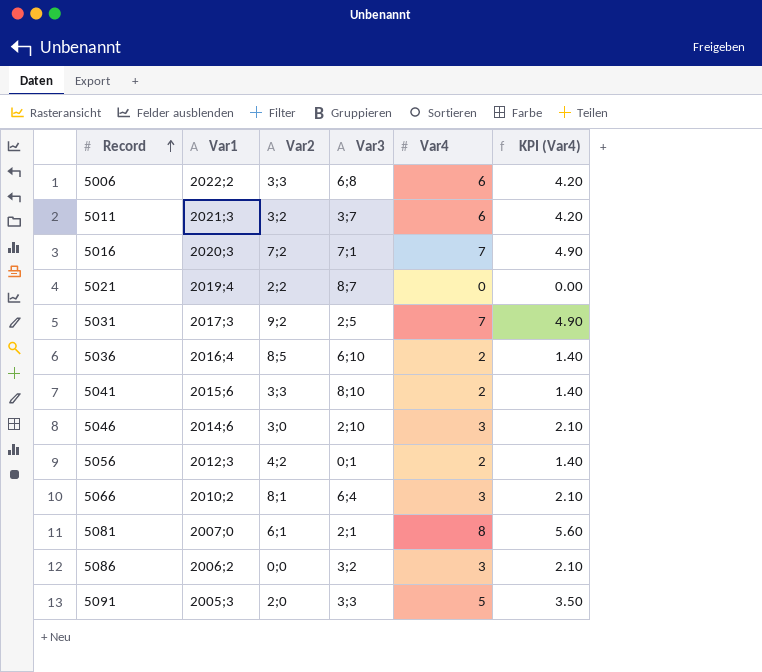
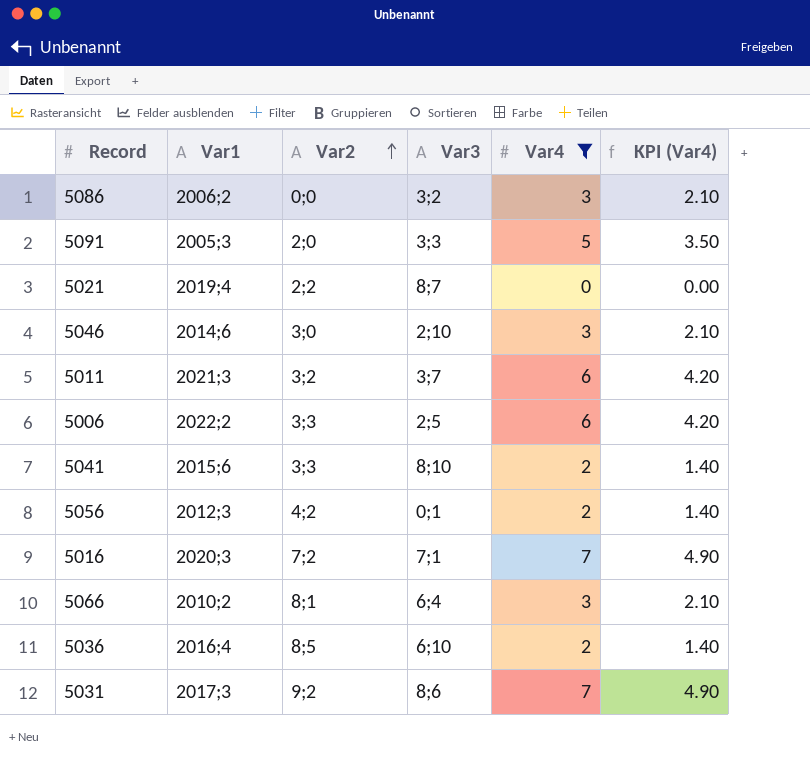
filter: none -> Var4 != 8
row order: Record ascending -> Var2 ascending
5006 | Var3: 6;8 -> 2;5
5031 | Var3: 2;5 -> 8;6

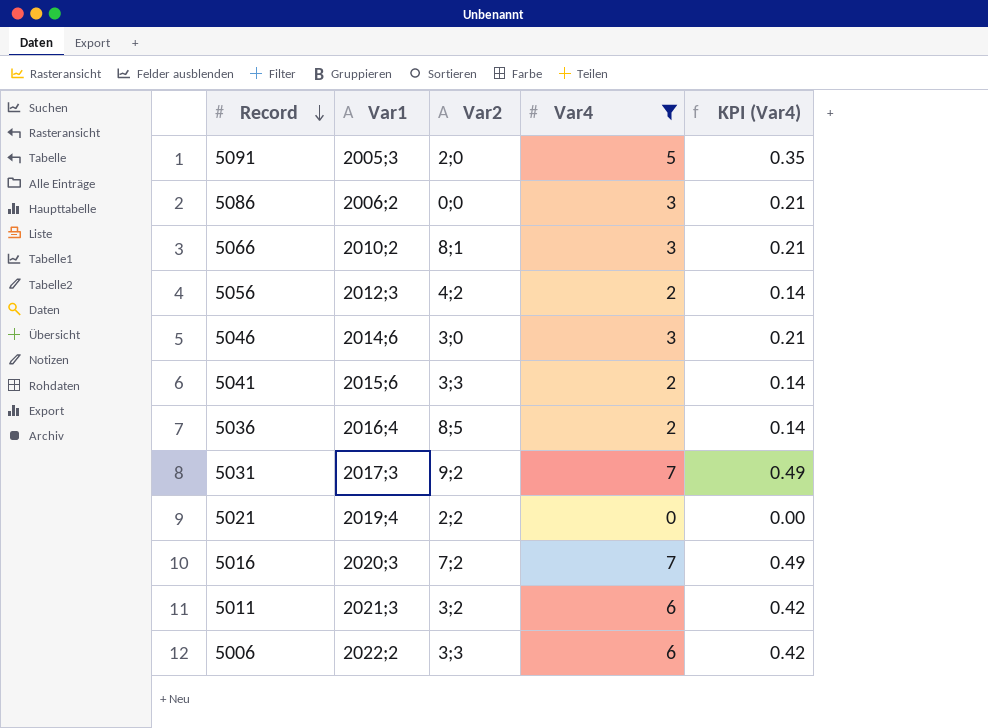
row order: Var2 ascending -> Record descending
column Var3 | position: 4 -> none
column KPI (Var4) | formula: [Var4] * 0.7 -> [Var4] * 0.07

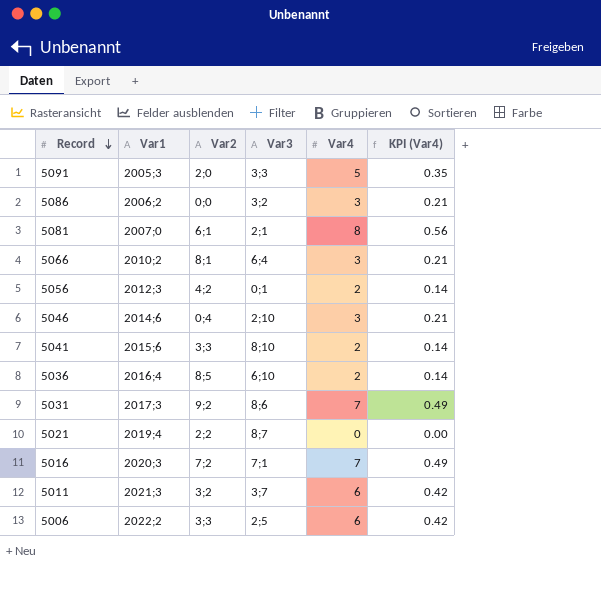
filter: Var4 != 8 -> none
column Var3 | position: none -> 4
5046 | Var2: 3;0 -> 0;4

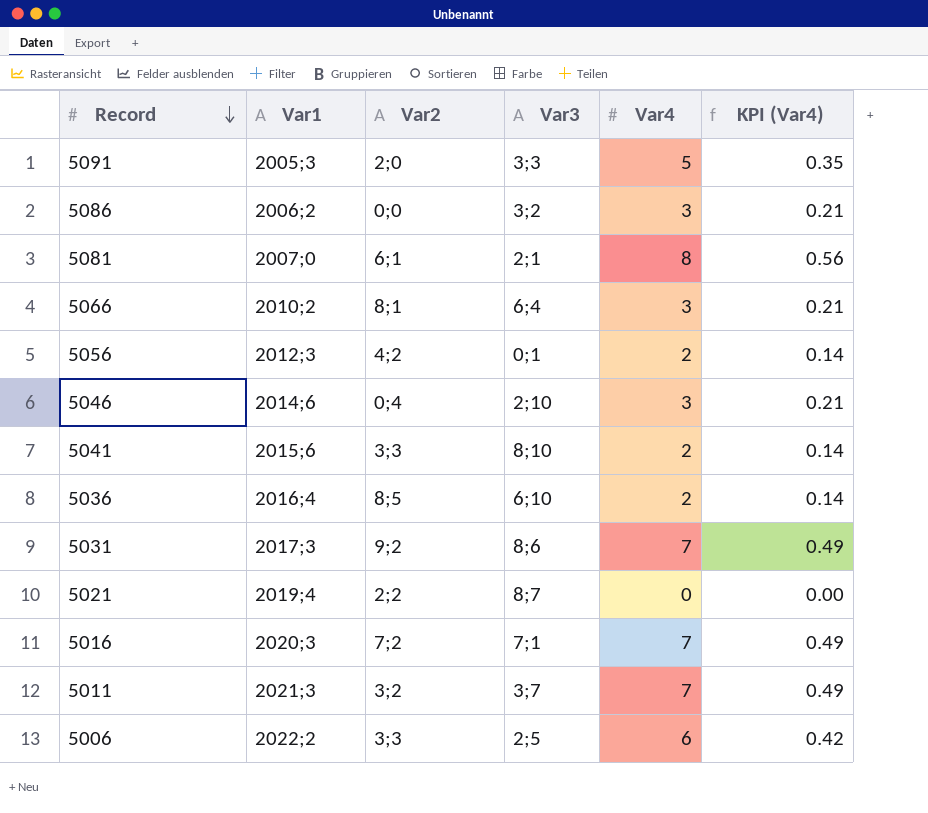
5011 | Var4: 6 -> 7
5011 | KPI (Var4): 0.42 -> 0.49

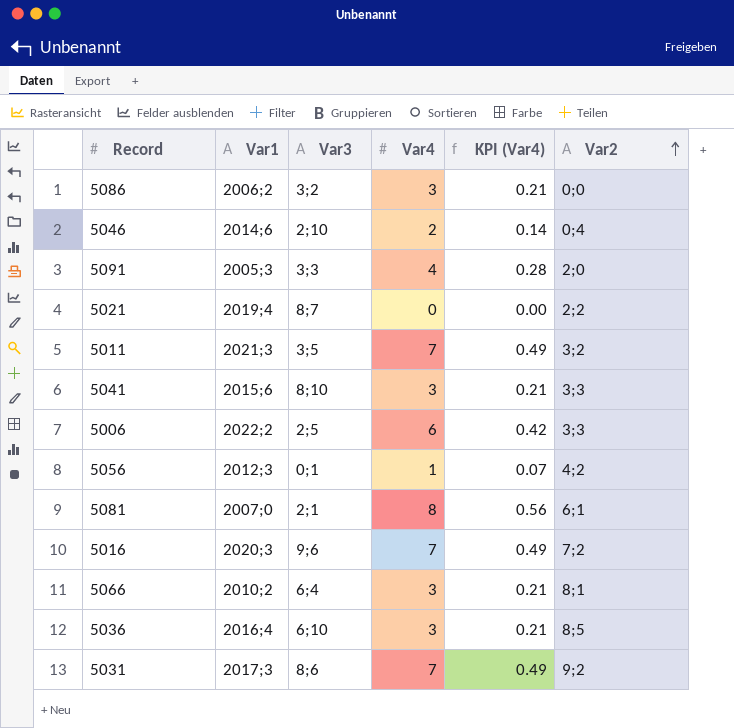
row order: Record descending -> Var2 ascending
column Var2 | position: 3 -> 6
5046 | Var4: 3 -> 2
5046 | KPI (Var4): 0.21 -> 0.14
5091 | Var4: 5 -> 4
5091 | KPI (Var4): 0.35 -> 0.28
5011 | Var3: 3;7 -> 3;5
5041 | Var4: 2 -> 3
5041 | KPI (Var4): 0.14 -> 0.21
5056 | Var4: 2 -> 1
5056 | KPI (Var4): 0.14 -> 0.07
5016 | Var3: 7;1 -> 9;6
5036 | Var4: 2 -> 3
5036 | KPI (Var4): 0.14 -> 0.21

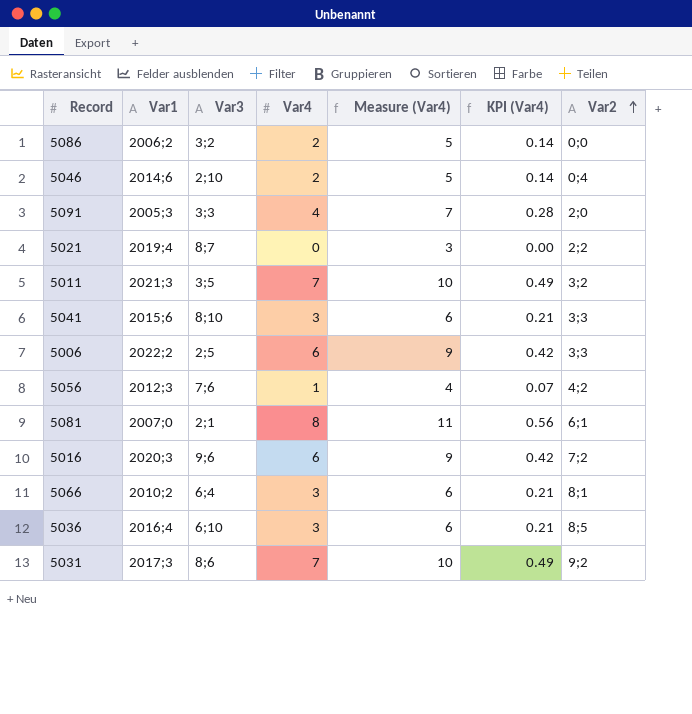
column Measure (Var4) | formula: none -> [Var4] + 3
5086 | Var4: 3 -> 2
5086 | KPI (Var4): 0.21 -> 0.14
5056 | Var3: 0;1 -> 7;6
5016 | Var4: 7 -> 6
5016 | KPI (Var4): 0.49 -> 0.42

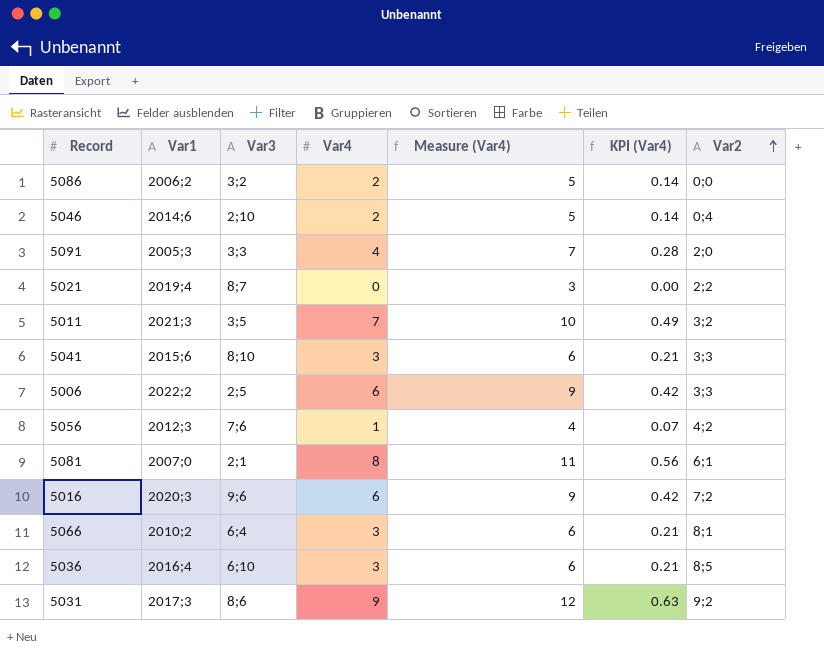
5031 | Var4: 7 -> 9
5031 | Measure (Var4): 10 -> 12
5031 | KPI (Var4): 0.49 -> 0.63

